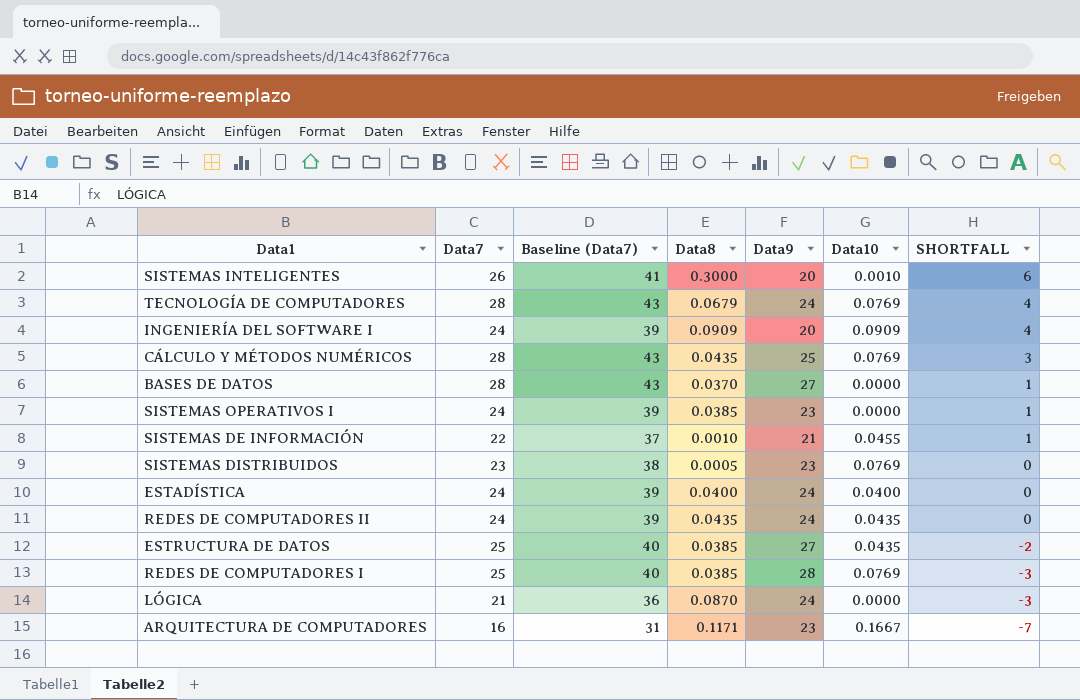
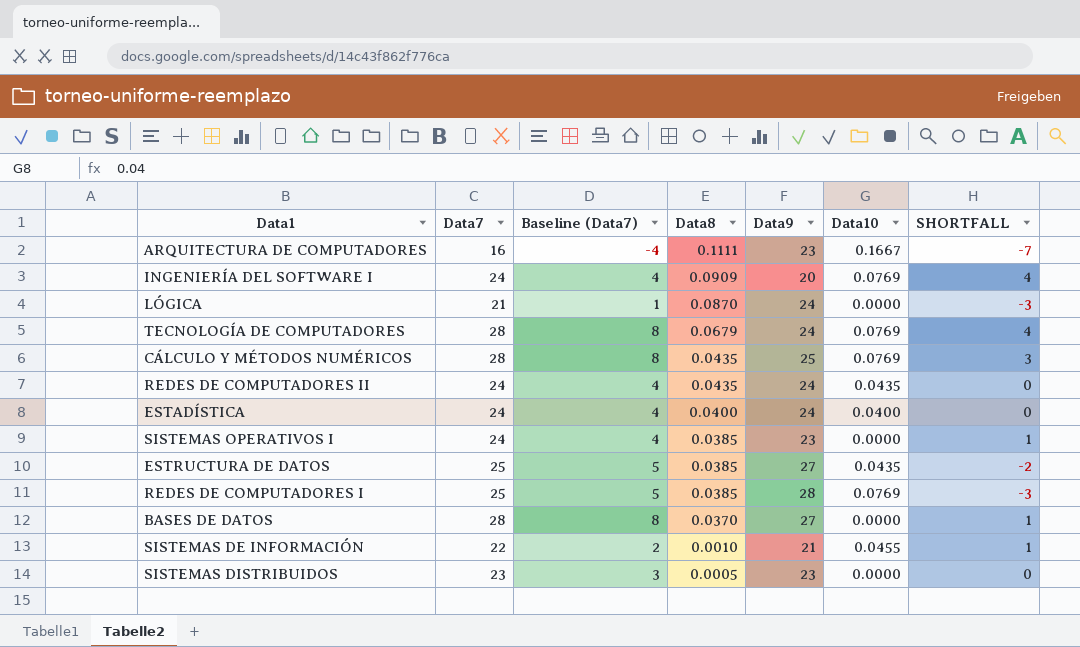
row order: SHORTFALL descending -> Data8 descending
column Baseline (Data7) | formula: [Data7] + 15 -> [Data7] - 20
row SISTEMAS INTELIGENTES: 26 | 41 | 0.3000 | 20 | 0.0010 | 6 -> none
ARQUITECTURA DE COMPUTADORES | Data8: 0.1171 -> 0.1111
INGENIERÍA DEL SOFTWARE I | Data10: 0.0909 -> 0.0769
SISTEMAS DISTRIBUIDOS | Data10: 0.0769 -> 0.0000

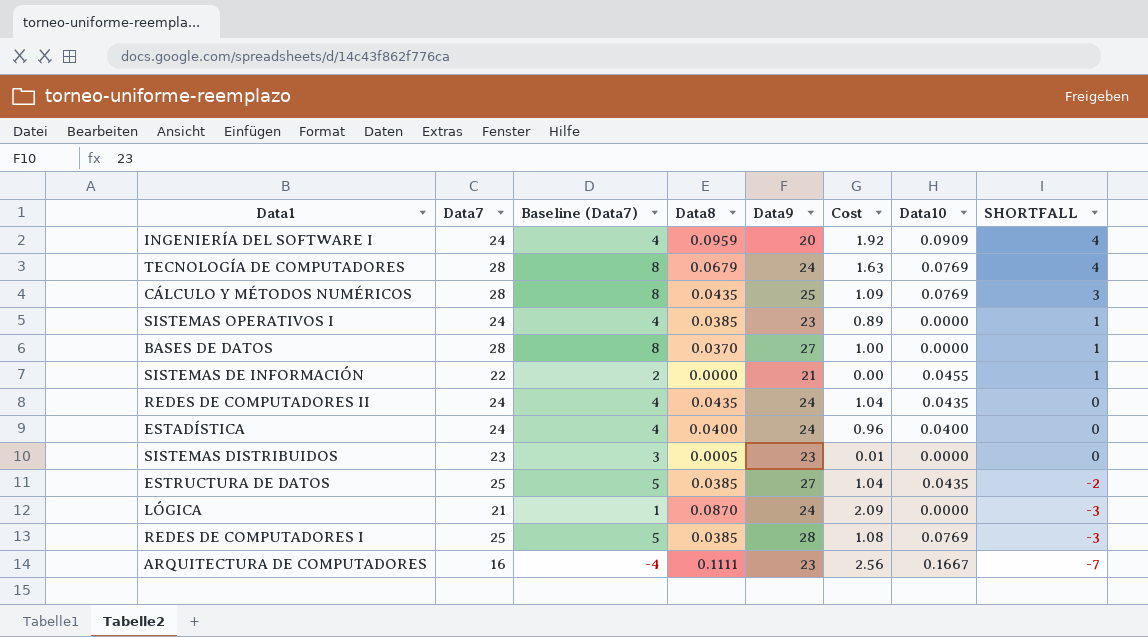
row order: Data8 descending -> SHORTFALL descending
column Cost | formula: none -> [Data8] * [Data9]
INGENIERÍA DEL SOFTWARE I | Data8: 0.0909 -> 0.0959
INGENIERÍA DEL SOFTWARE I | Data10: 0.0769 -> 0.0909
SISTEMAS DE INFORMACIÓN | Data8: 0.0010 -> 0.0000

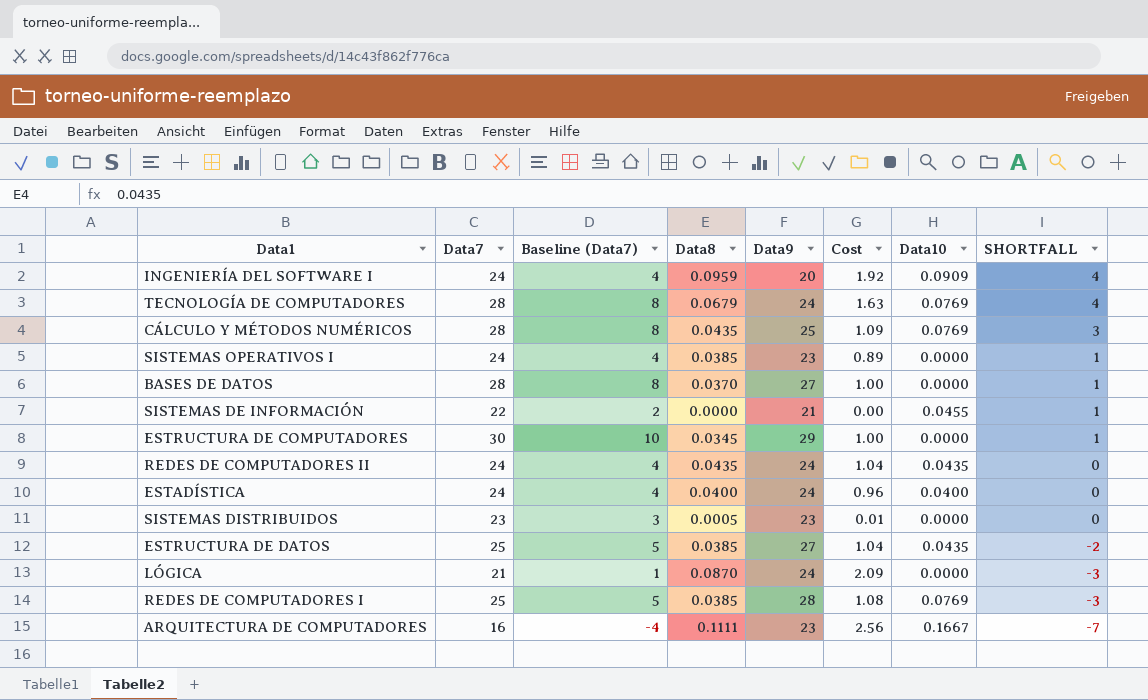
row ESTRUCTURA DE COMPUTADORES: none -> 30 | 10 | 0.0345 | 29 | 1.00 | 0.0000 | 1

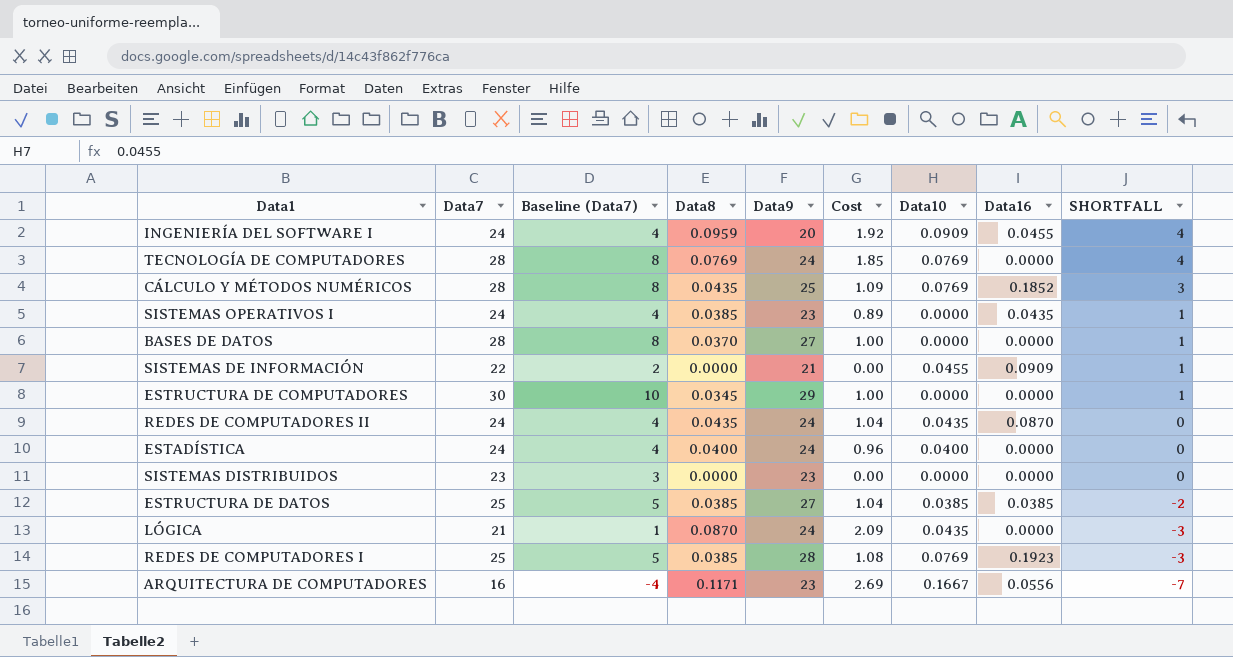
column Data16 | position: none -> 8
TECNOLOGÍA DE COMPUTADORES | Data8: 0.0679 -> 0.0769
TECNOLOGÍA DE COMPUTADORES | Cost: 1.63 -> 1.85
SISTEMAS DISTRIBUIDOS | Data8: 0.0005 -> 0.0000
SISTEMAS DISTRIBUIDOS | Cost: 0.01 -> 0.00
ESTRUCTURA DE DATOS | Data10: 0.0435 -> 0.0385
LÓGICA | Data10: 0.0000 -> 0.0435
ARQUITECTURA DE COMPUTADORES | Data8: 0.1111 -> 0.1171
ARQUITECTURA DE COMPUTADORES | Cost: 2.56 -> 2.69

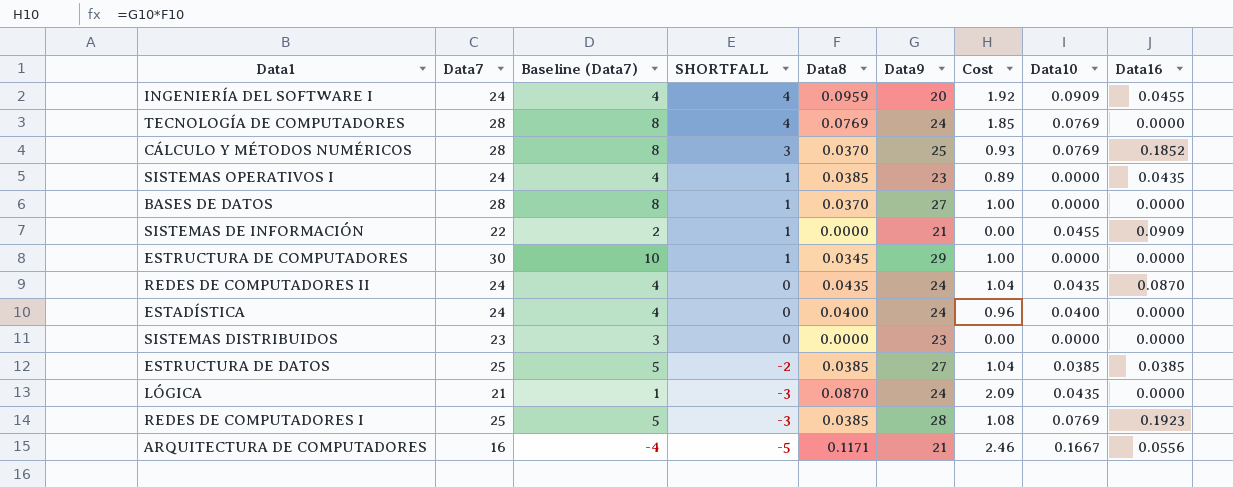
column SHORTFALL | position: 9 -> 4
CÁLCULO Y MÉTODOS NUMÉRICOS | Data8: 0.0435 -> 0.0370
CÁLCULO Y MÉTODOS NUMÉRICOS | Cost: 1.09 -> 0.93
ARQUITECTURA DE COMPUTADORES | SHORTFALL: -7 -> -5
ARQUITECTURA DE COMPUTADORES | Data9: 23 -> 21
ARQUITECTURA DE COMPUTADORES | Cost: 2.69 -> 2.46

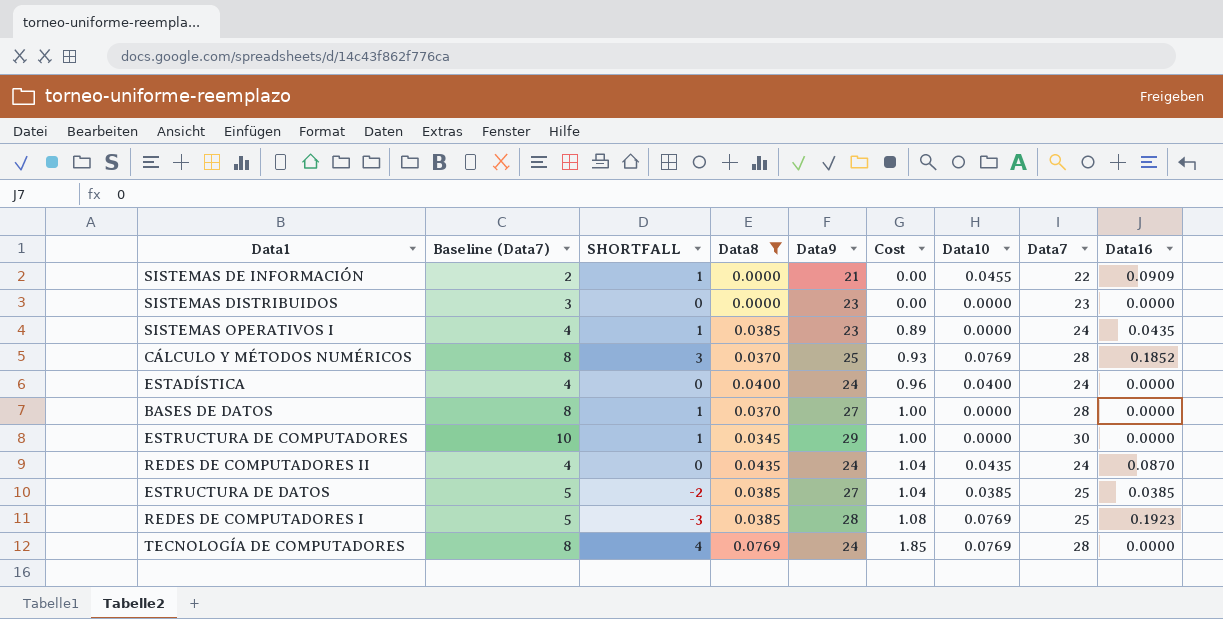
filter: none -> Data8 <= 0.0769
row order: SHORTFALL descending -> Cost ascending
column Data7 | position: 2 -> 8

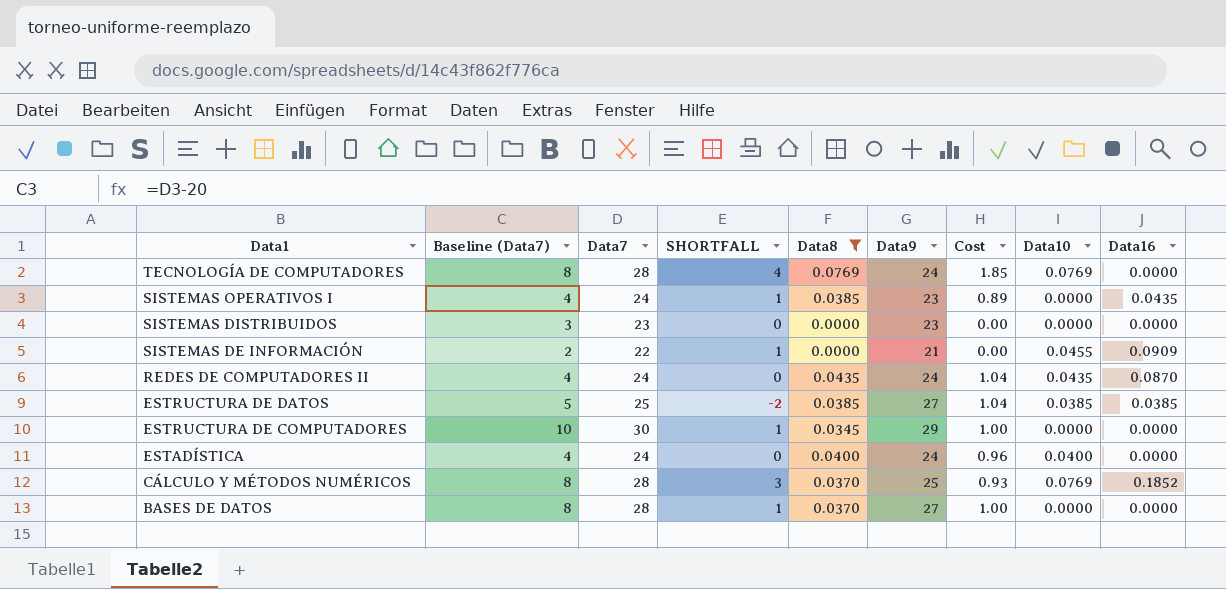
row order: Cost ascending -> Data1 descending
column Data7 | position: 8 -> 3
row REDES DE COMPUTADORES I: 5 | -3 | 0.0385 | 28 | 1.08 | 0.0769 | 25 | 0.1923 -> none

